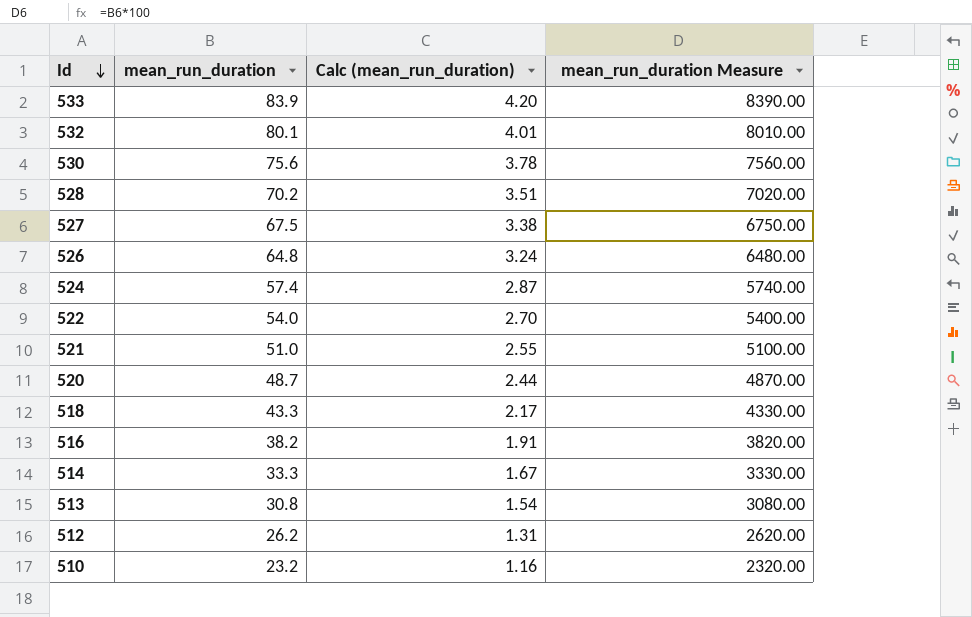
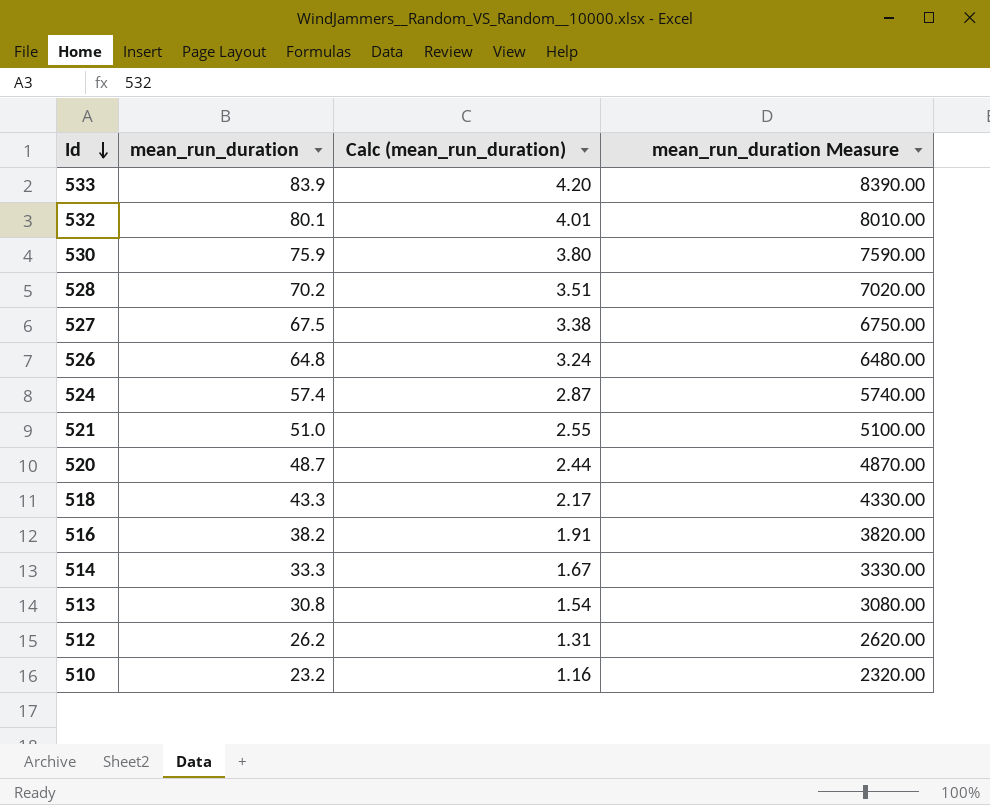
row 522: 54.0 | 2.70 | 5400.00 -> none
530 | mean_run_duration: 75.6 -> 75.9
530 | Calc (mean_run_duration): 3.78 -> 3.80
530 | mean_run_duration Measure: 7560.00 -> 7590.00

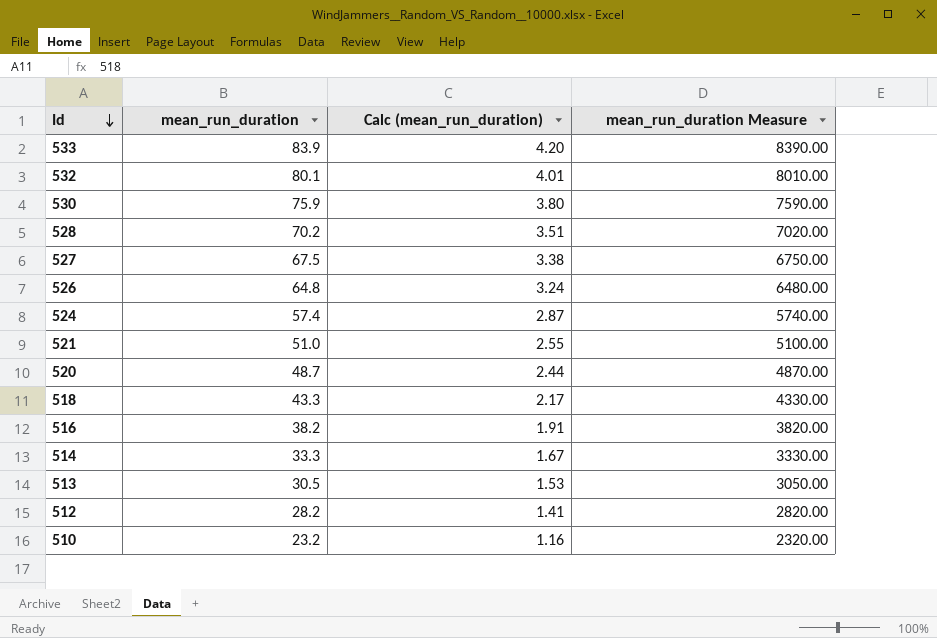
513 | mean_run_duration: 30.8 -> 30.5
513 | Calc (mean_run_duration): 1.54 -> 1.53
513 | mean_run_duration Measure: 3080.00 -> 3050.00
512 | mean_run_duration: 26.2 -> 28.2
512 | Calc (mean_run_duration): 1.31 -> 1.41
512 | mean_run_duration Measure: 2620.00 -> 2820.00

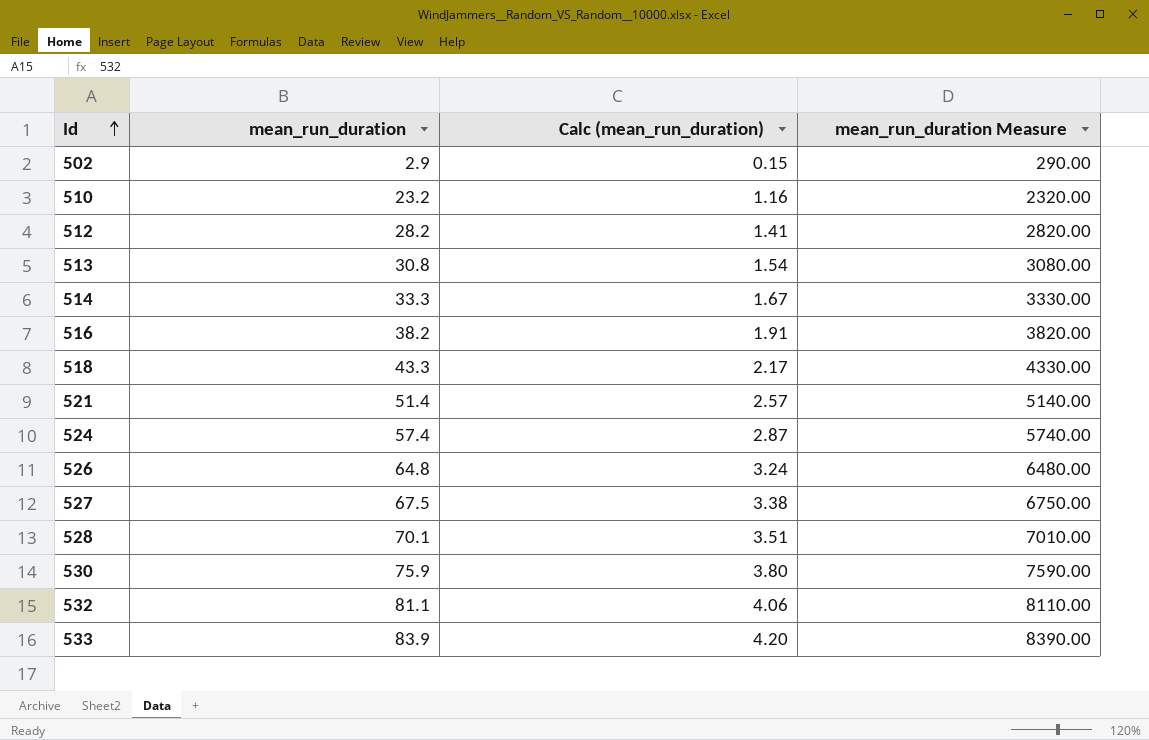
row order: Id descending -> Id ascending
row 520: 48.7 | 2.44 | 4870.00 -> none
row 502: none -> 2.9 | 0.15 | 290.00
513 | mean_run_duration: 30.5 -> 30.8
513 | Calc (mean_run_duration): 1.53 -> 1.54
513 | mean_run_duration Measure: 3050.00 -> 3080.00
521 | mean_run_duration: 51.0 -> 51.4
521 | Calc (mean_run_duration): 2.55 -> 2.57
521 | mean_run_duration Measure: 5100.00 -> 5140.00
528 | mean_run_duration: 70.2 -> 70.1
528 | mean_run_duration Measure: 7020.00 -> 7010.00
532 | mean_run_duration: 80.1 -> 81.1
532 | Calc (mean_run_duration): 4.01 -> 4.06
532 | mean_run_duration Measure: 8010.00 -> 8110.00

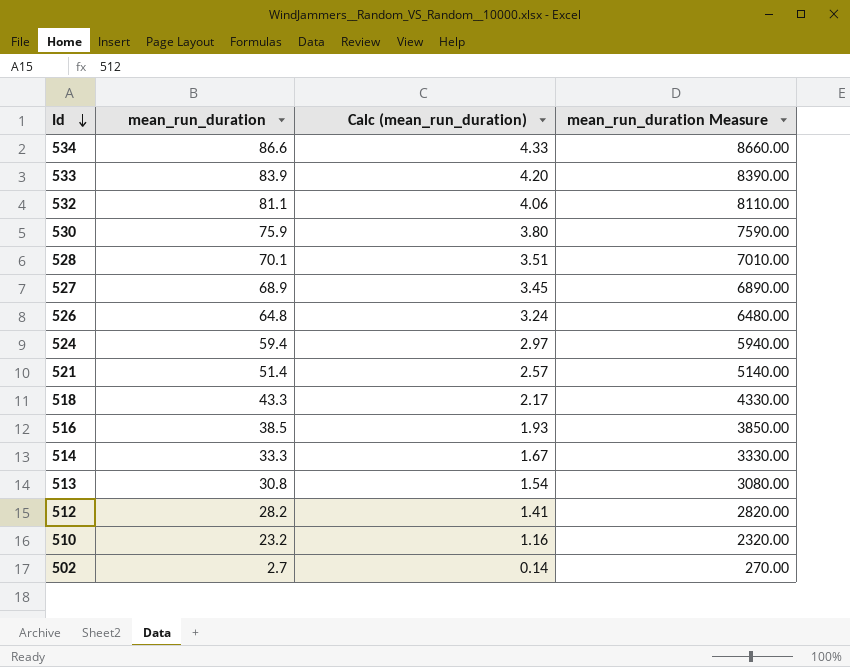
row order: Id ascending -> Id descending
row 534: none -> 86.6 | 4.33 | 8660.00
527 | mean_run_duration: 67.5 -> 68.9
527 | Calc (mean_run_duration): 3.38 -> 3.45
527 | mean_run_duration Measure: 6750.00 -> 6890.00
524 | mean_run_duration: 57.4 -> 59.4
524 | Calc (mean_run_duration): 2.87 -> 2.97
524 | mean_run_duration Measure: 5740.00 -> 5940.00
516 | mean_run_duration: 38.2 -> 38.5
516 | Calc (mean_run_duration): 1.91 -> 1.93
516 | mean_run_duration Measure: 3820.00 -> 3850.00
502 | mean_run_duration: 2.9 -> 2.7
502 | Calc (mean_run_duration): 0.15 -> 0.14
502 | mean_run_duration Measure: 290.00 -> 270.00

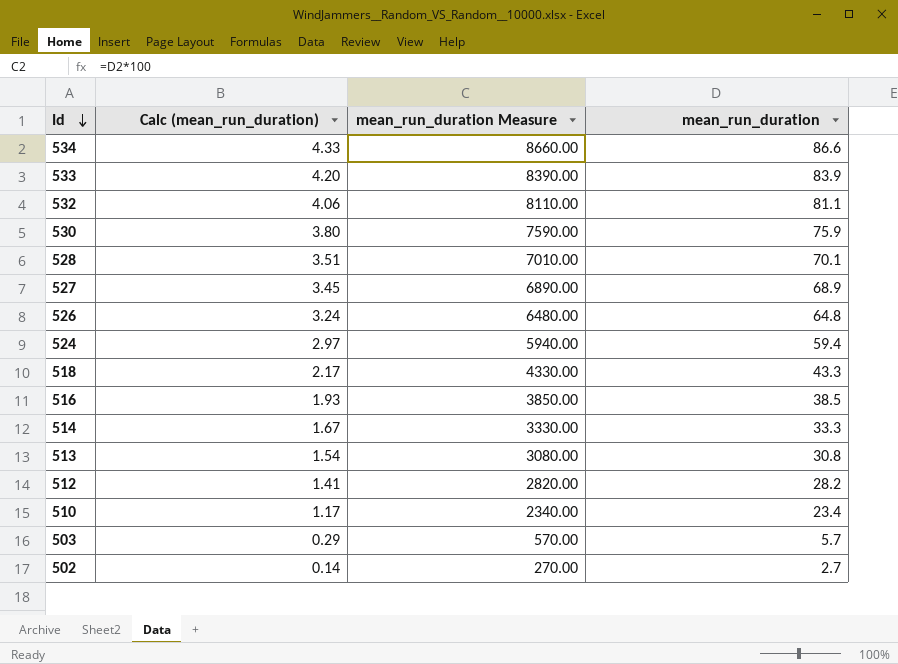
column mean_run_duration | position: 2 -> 4
row 521: 51.4 | 2.57 | 5140.00 -> none
510 | Calc (mean_run_duration): 1.16 -> 1.17
510 | mean_run_duration Measure: 2320.00 -> 2340.00
510 | mean_run_duration: 23.2 -> 23.4
row 503: none -> 0.29 | 570.00 | 5.7

